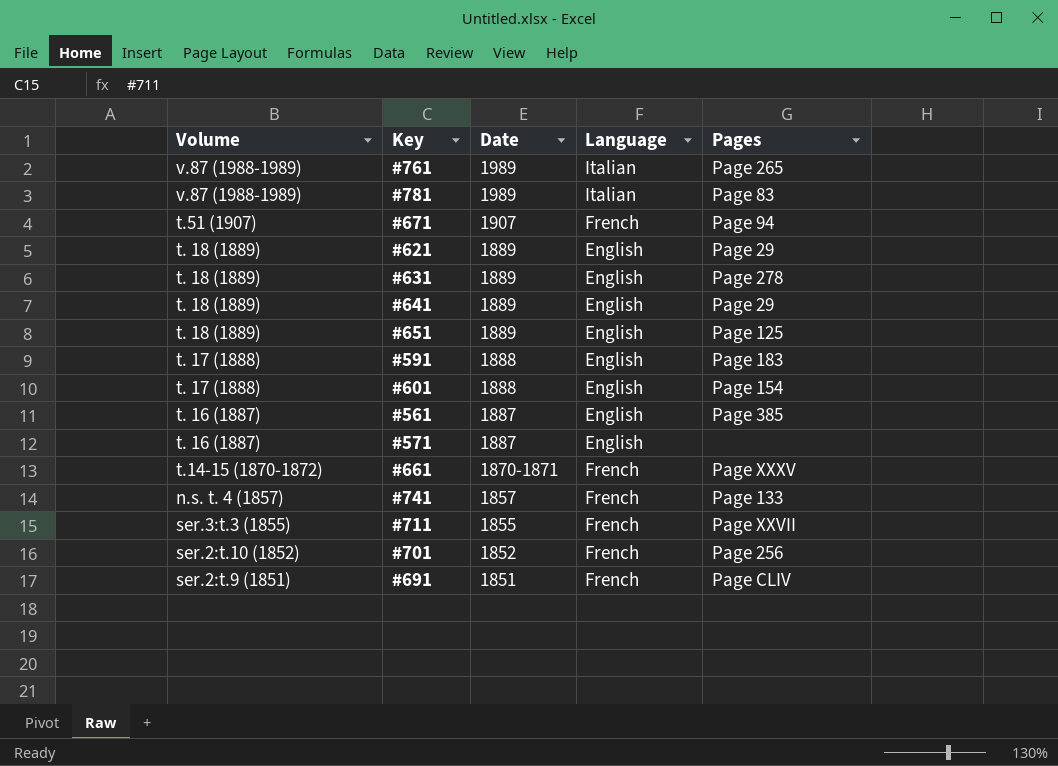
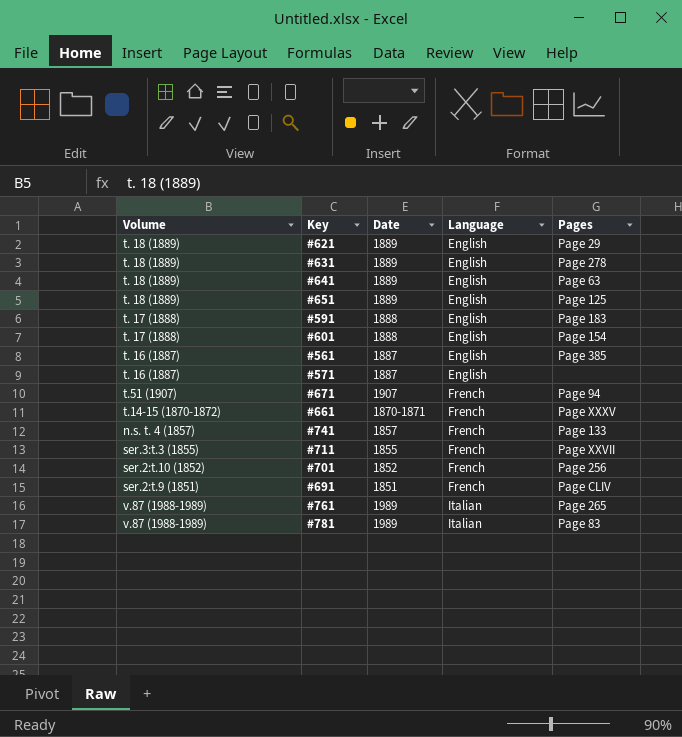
row order: Date descending -> Language ascending
#641 | Pages: Page 29 -> Page 63

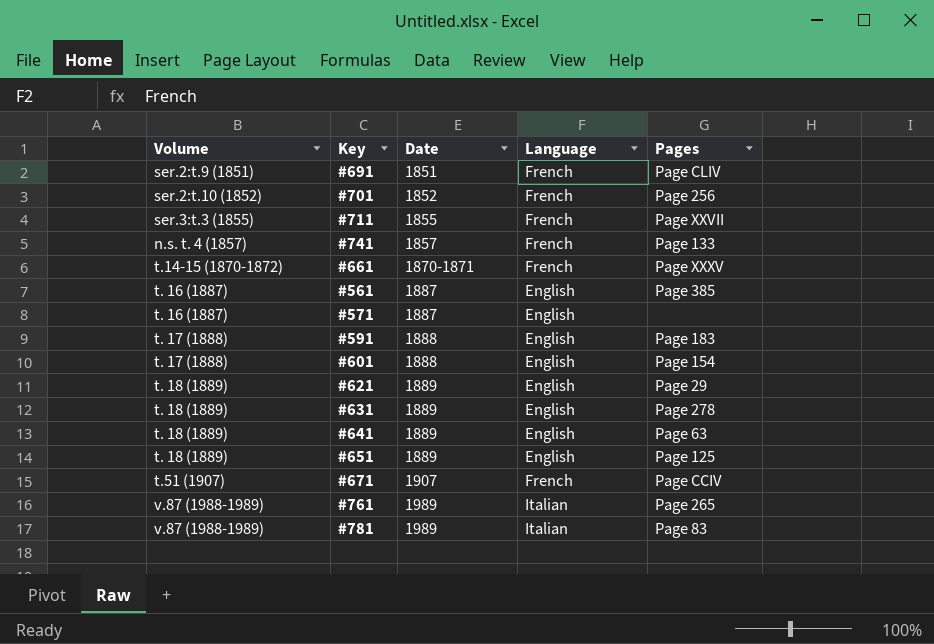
row order: Language ascending -> Date ascending
#671 | Pages: Page 94 -> Page CCIV

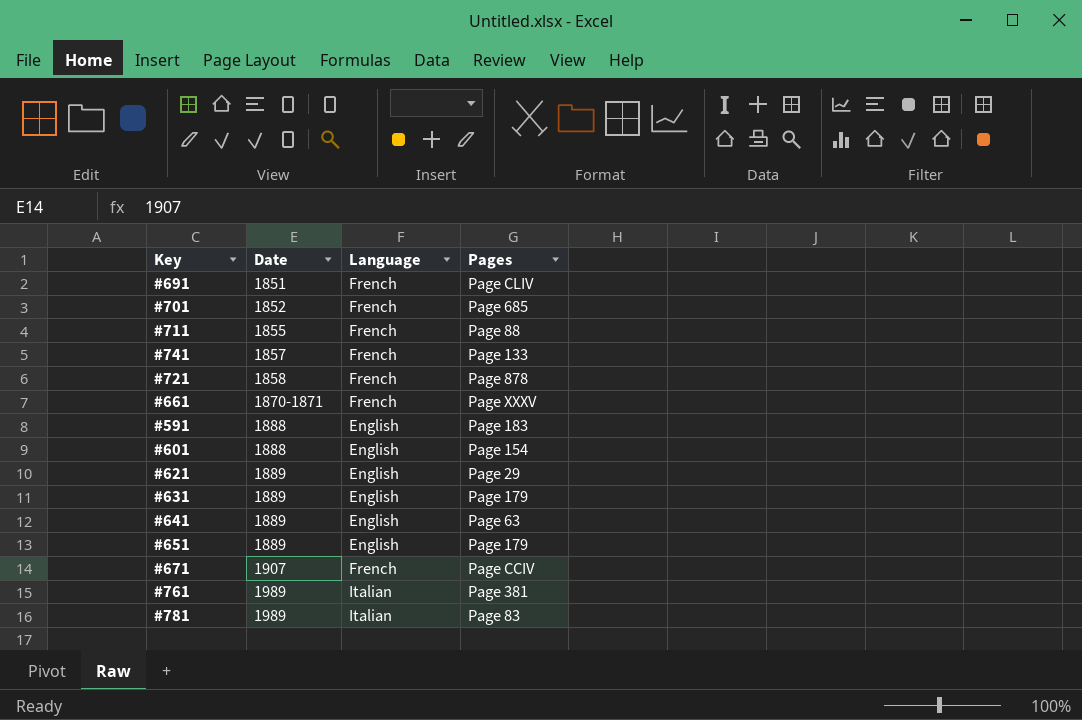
column Volume | position: 1 -> none
row #561: t. 16 (1887) | 1887 | English | Page 385 -> none
row #571: t. 16 (1887) | 1887 | English | none -> none
#701 | Pages: Page 256 -> Page 685
#711 | Pages: Page XXVII -> Page 88
row #721: none -> 1858 | French | Page 878
#631 | Pages: Page 278 -> Page 179
#651 | Pages: Page 125 -> Page 179
#761 | Pages: Page 265 -> Page 381

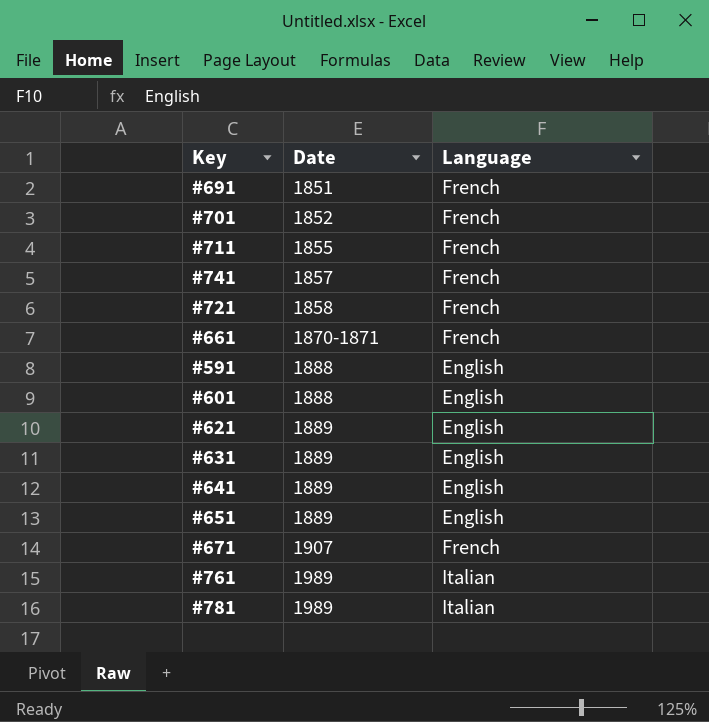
column Pages | position: 4 -> none

